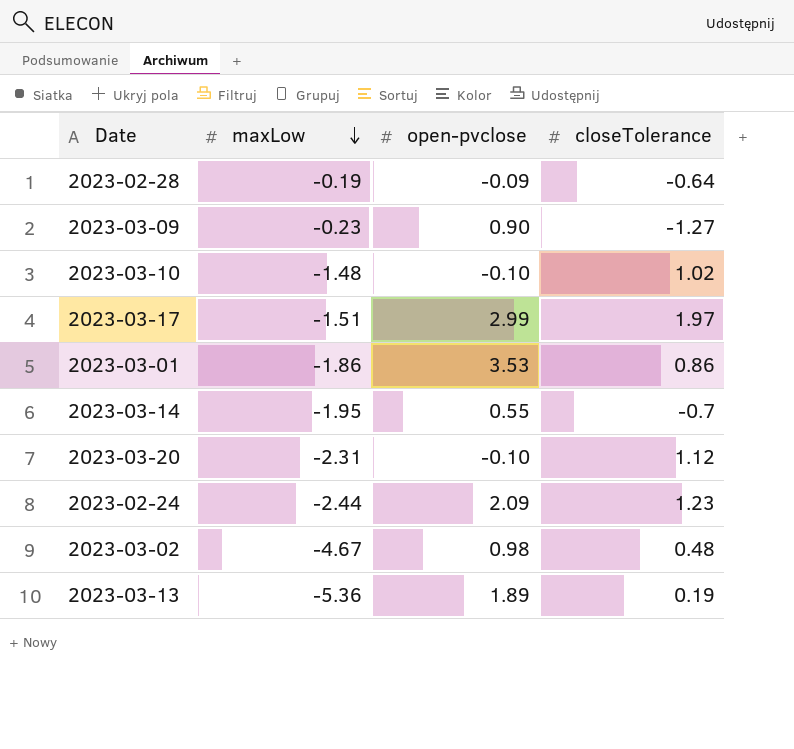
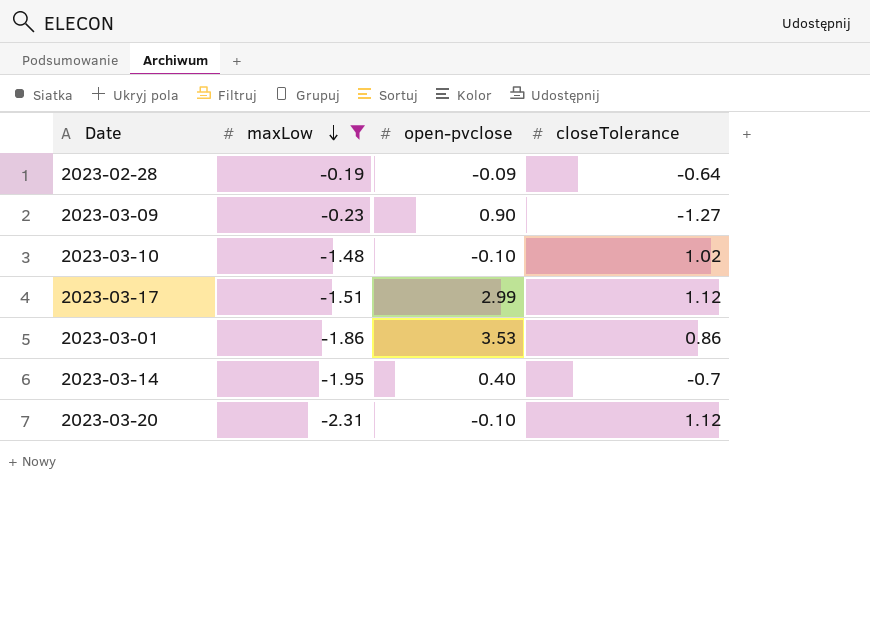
filter: none -> maxLow >= -2.31
2023-03-17 | closeTolerance: 1.97 -> 1.12
2023-03-14 | open-pvclose: 0.55 -> 0.40

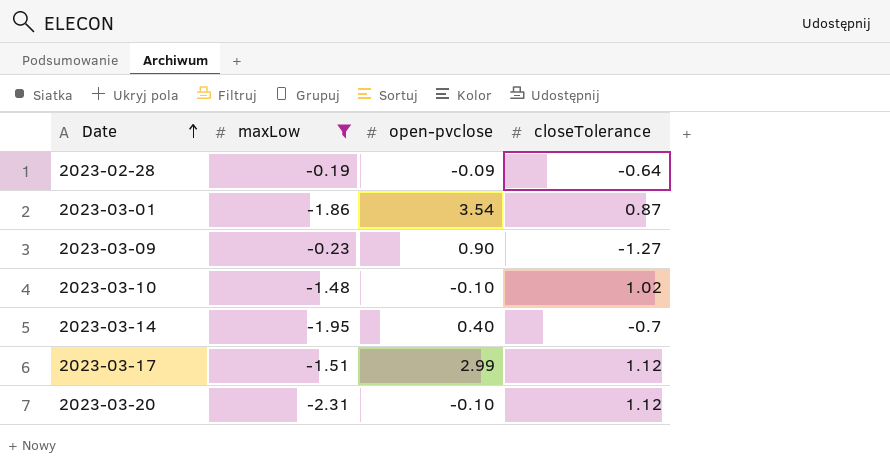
row order: maxLow descending -> Date ascending
2023-03-01 | open-pvclose: 3.53 -> 3.54
2023-03-01 | closeTolerance: 0.86 -> 0.87

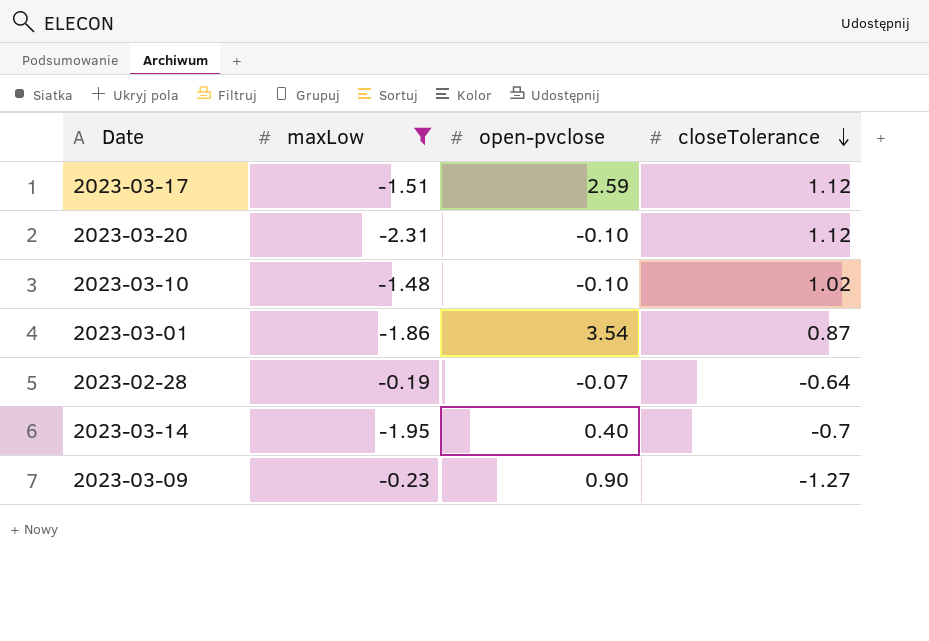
row order: Date ascending -> closeTolerance descending
2023-03-17 | open-pvclose: 2.99 -> 2.59
2023-02-28 | open-pvclose: -0.09 -> -0.07

